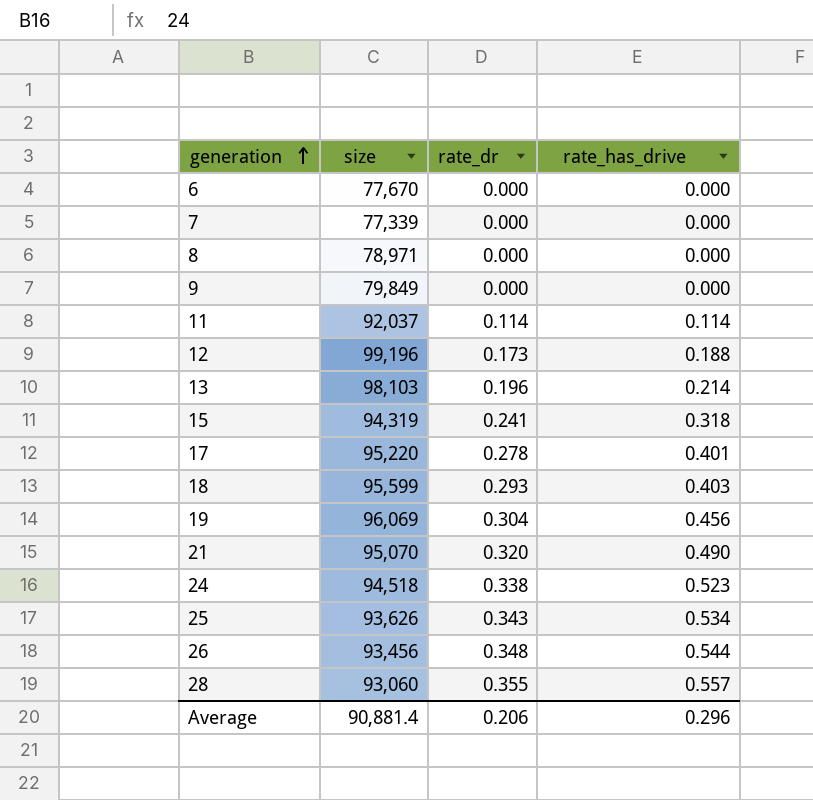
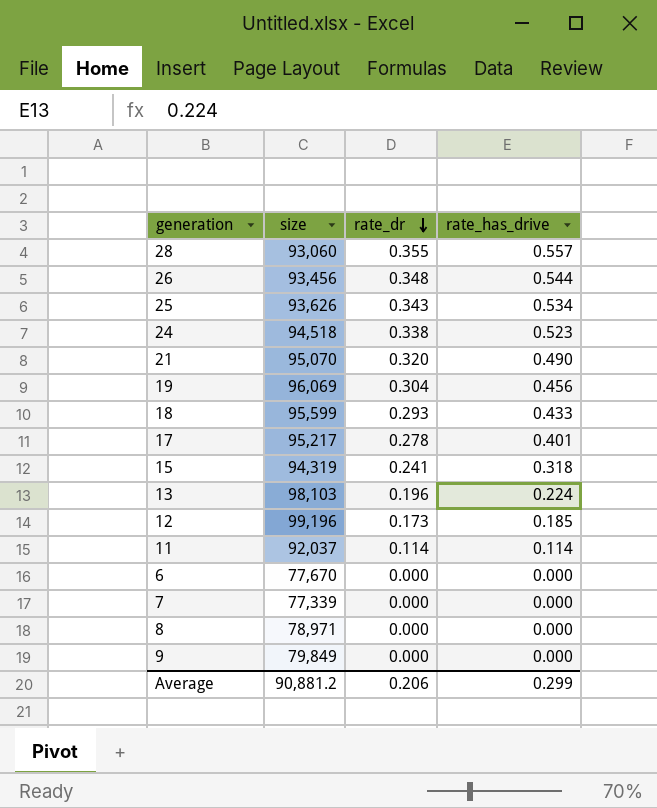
row order: generation ascending -> rate_dr descending
18 | rate_has_drive: 0.403 -> 0.433
17 | size: 95,220 -> 95,217
13 | rate_has_drive: 0.214 -> 0.224
12 | rate_has_drive: 0.188 -> 0.185
Average | size: 90,881.4 -> 90,881.2
Average | rate_has_drive: 0.296 -> 0.299

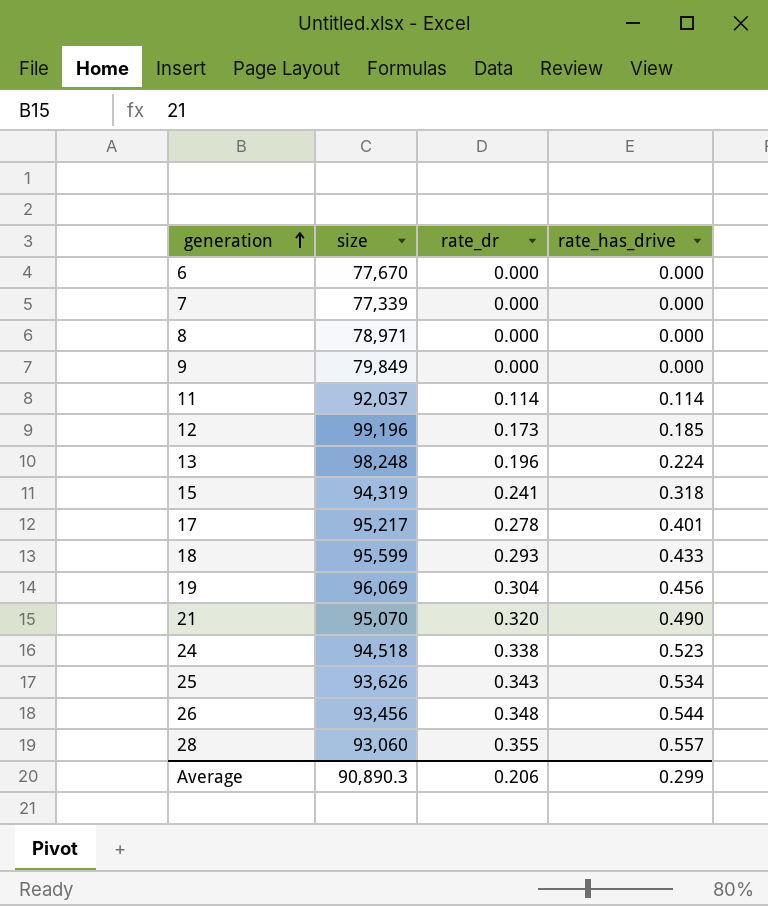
row order: rate_dr descending -> generation ascending
13 | size: 98,103 -> 98,248
Average | size: 90,881.2 -> 90,890.3

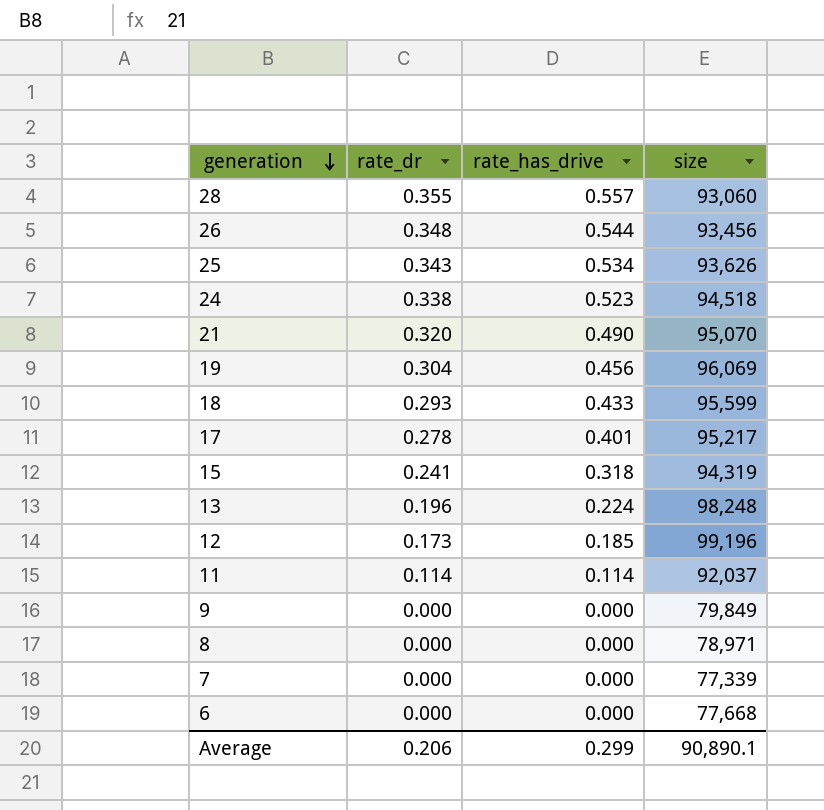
row order: generation ascending -> generation descending
column size | position: 2 -> 4
6 | size: 77,670 -> 77,668
Average | size: 90,890.3 -> 90,890.1

